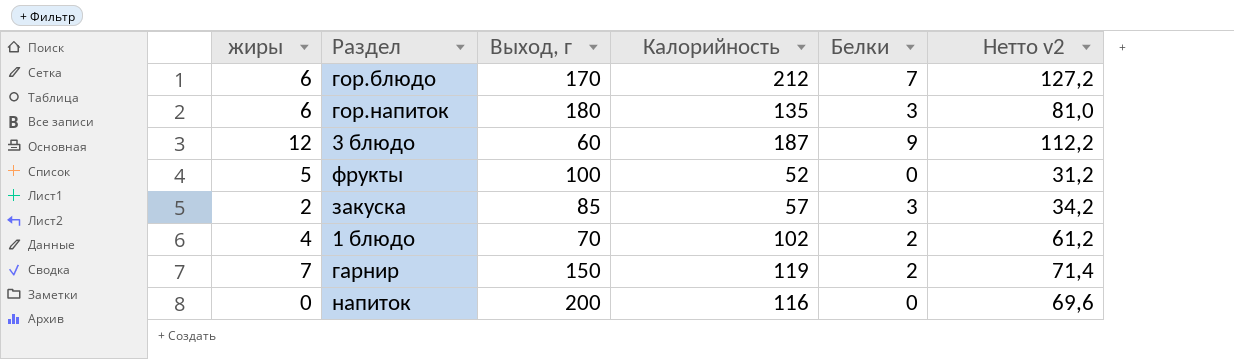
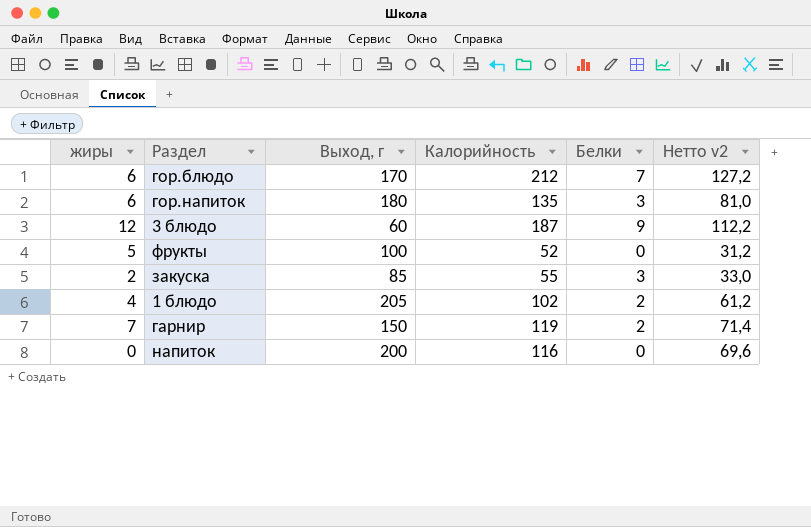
закуска | Калорийность: 57 -> 55
закуска | Нетто v2: 34,2 -> 33,0
1 блюдо | Выход, г: 70 -> 205

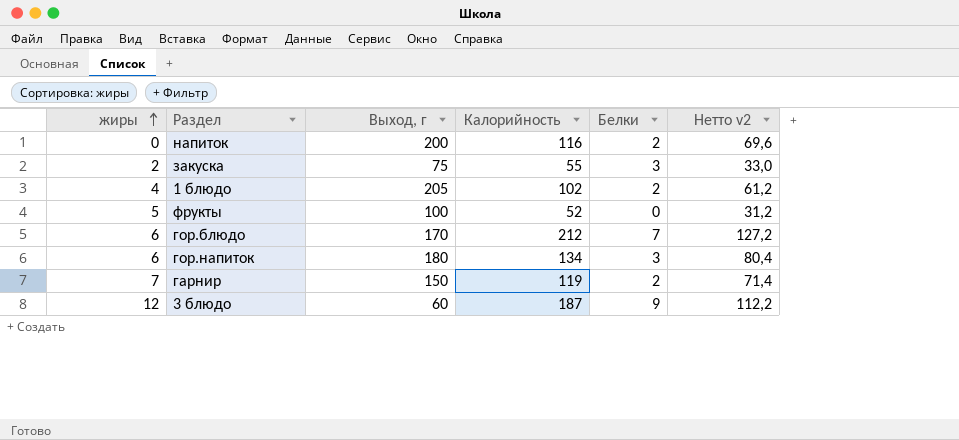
row order: none -> жиры ascending
напиток | Белки: 0 -> 2
закуска | Выход, г: 85 -> 75
гор.напиток | Калорийность: 135 -> 134
гор.напиток | Нетто v2: 81,0 -> 80,4

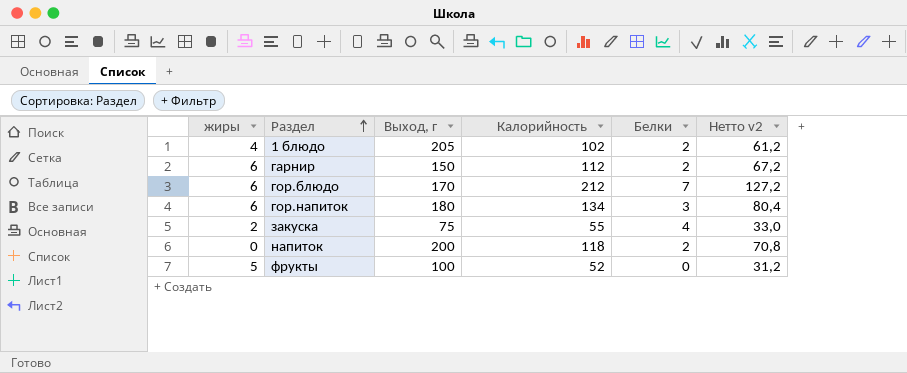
row order: жиры ascending -> Раздел ascending
row 3 блюдо: 12 | 60 | 187 | 9 | 112,2 -> none
гарнир | жиры: 7 -> 6
гарнир | Калорийность: 119 -> 112
гарнир | Нетто v2: 71,4 -> 67,2
закуска | Белки: 3 -> 4
напиток | Калорийность: 116 -> 118
напиток | Нетто v2: 69,6 -> 70,8

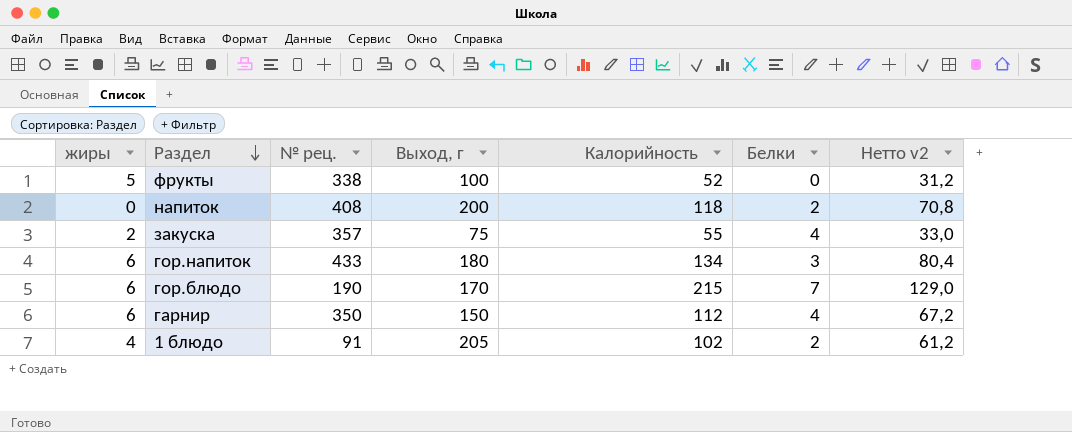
row order: Раздел ascending -> Раздел descending
column № рец. | position: none -> 3
гор.блюдо | Калорийность: 212 -> 215
гор.блюдо | Нетто v2: 127,2 -> 129,0
гарнир | Белки: 2 -> 4

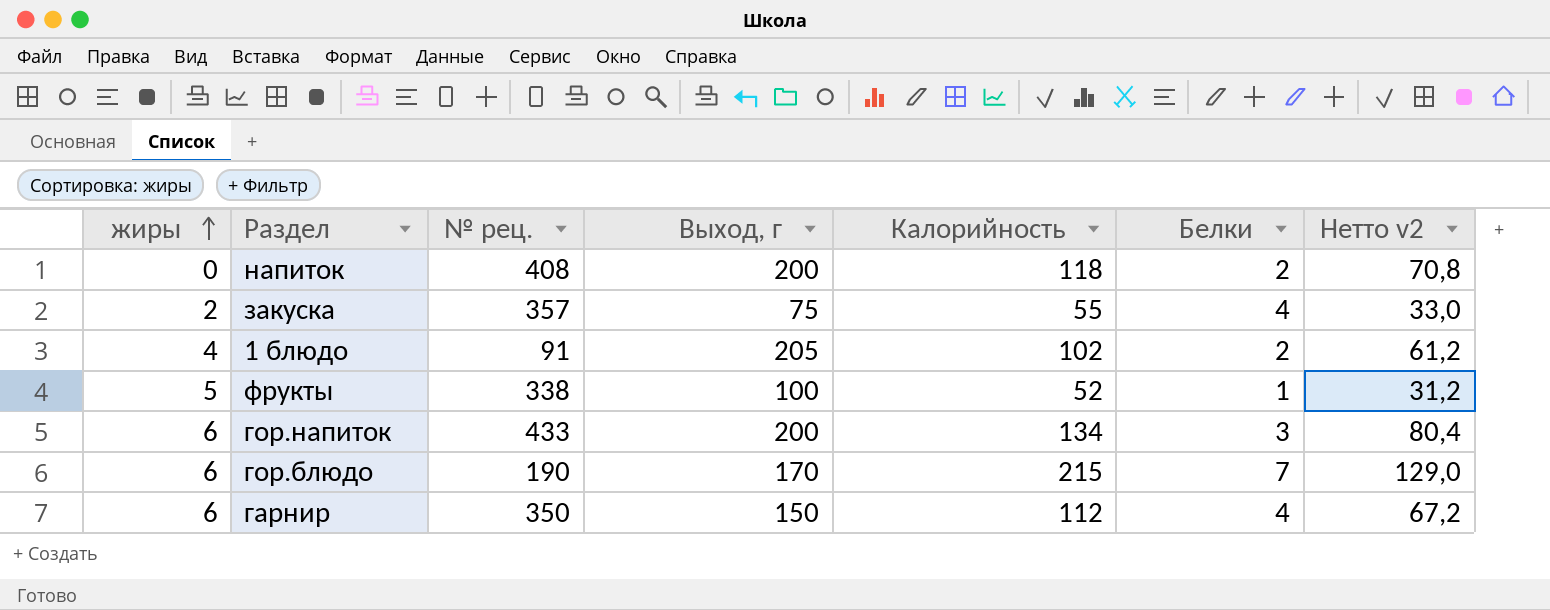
row order: Раздел descending -> жиры ascending
фрукты | Белки: 0 -> 1
гор.напиток | Выход, г: 180 -> 200

